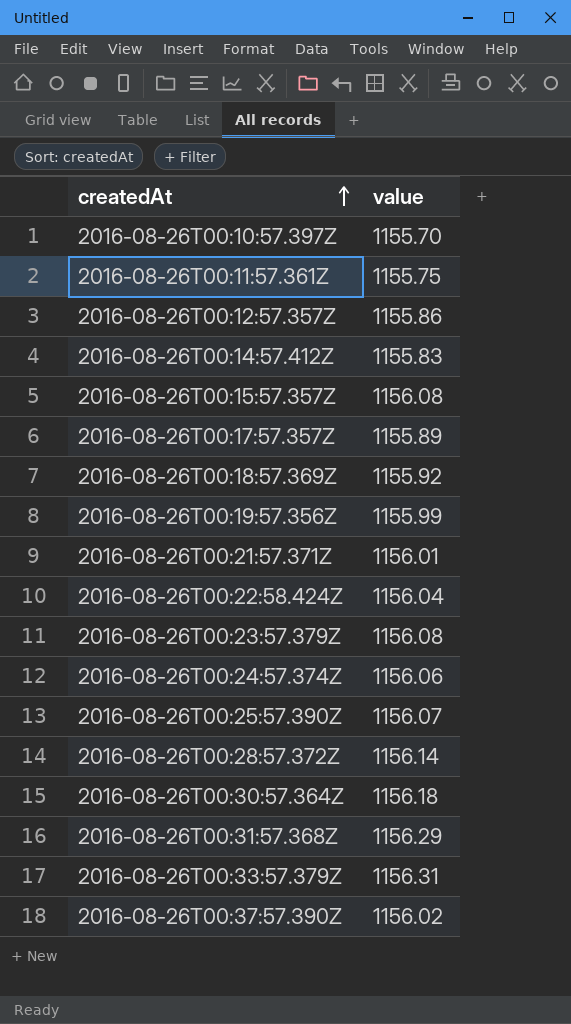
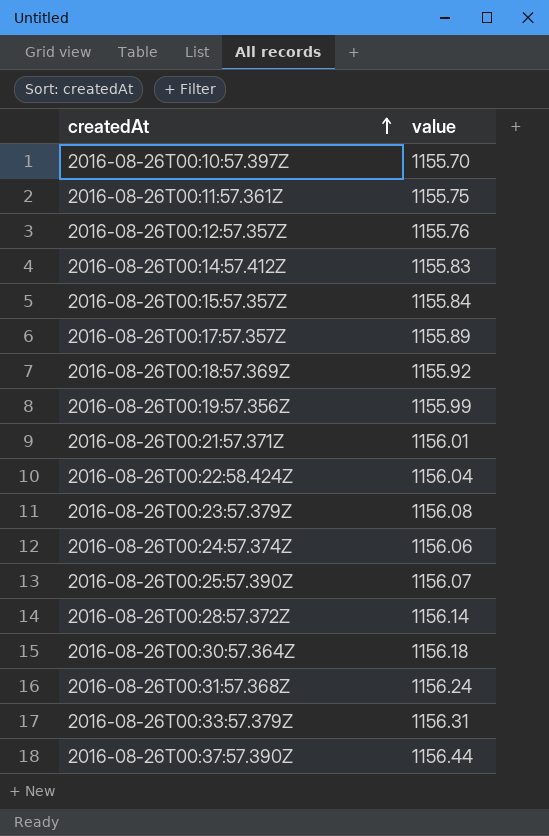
2016-08-26T00:12:57.357Z | value: 1155.86 -> 1155.76
2016-08-26T00:15:57.357Z | value: 1156.08 -> 1155.84
2016-08-26T00:31:57.368Z | value: 1156.29 -> 1156.24
2016-08-26T00:37:57.390Z | value: 1156.02 -> 1156.44

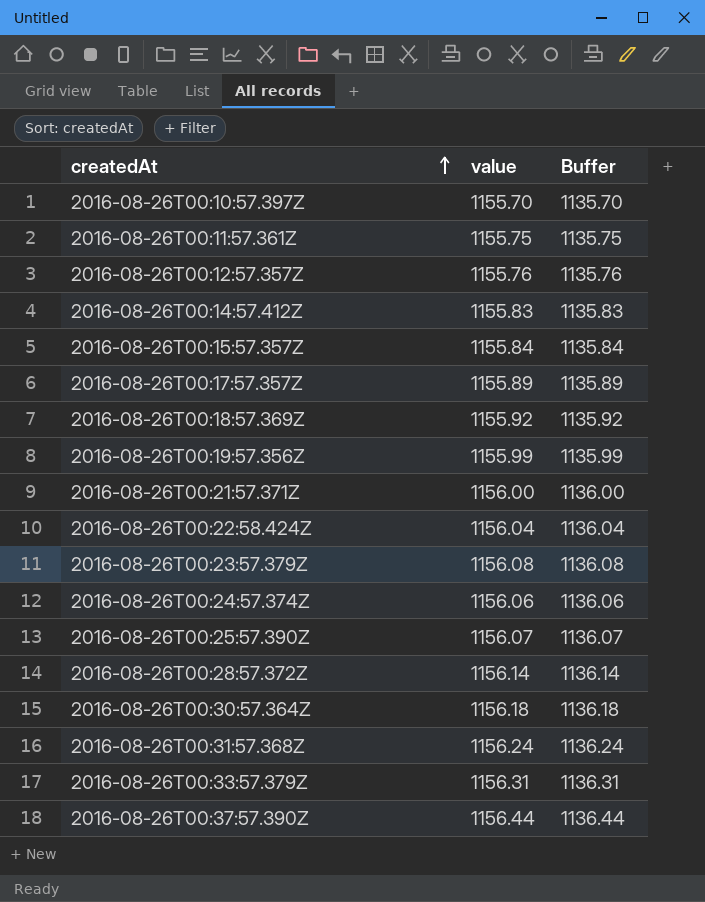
column Buffer | formula: none -> [value] - 20
2016-08-26T00:21:57.371Z | value: 1156.01 -> 1156.00

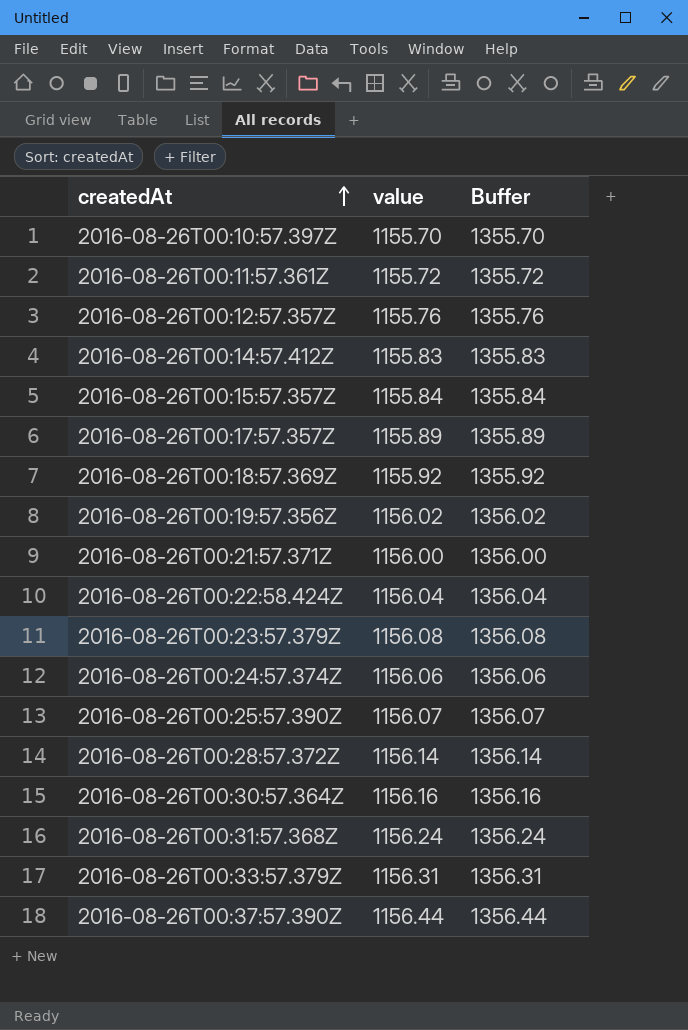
column Buffer | formula: [value] - 20 -> [value] + 200
2016-08-26T00:11:57.361Z | value: 1155.75 -> 1155.72
2016-08-26T00:19:57.356Z | value: 1155.99 -> 1156.02
2016-08-26T00:30:57.364Z | value: 1156.18 -> 1156.16

